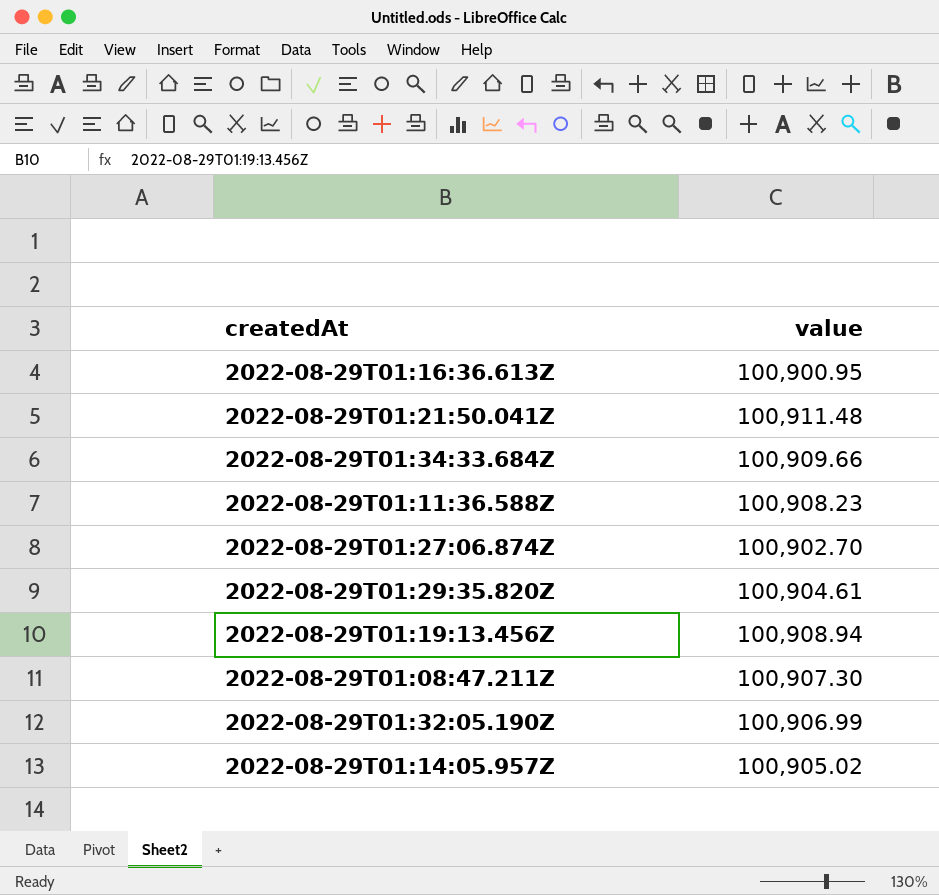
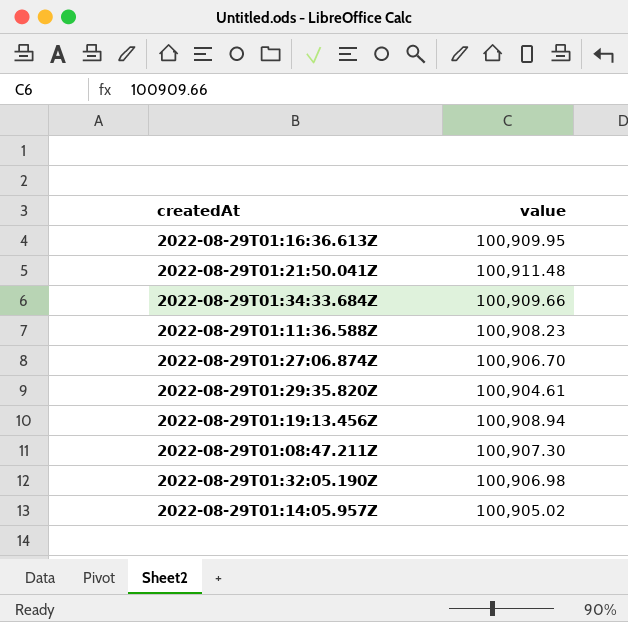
2022-08-29T01:16:36.613Z | value: 100,900.95 -> 100,909.95
2022-08-29T01:27:06.874Z | value: 100,902.70 -> 100,906.70
2022-08-29T01:32:05.190Z | value: 100,906.99 -> 100,906.98

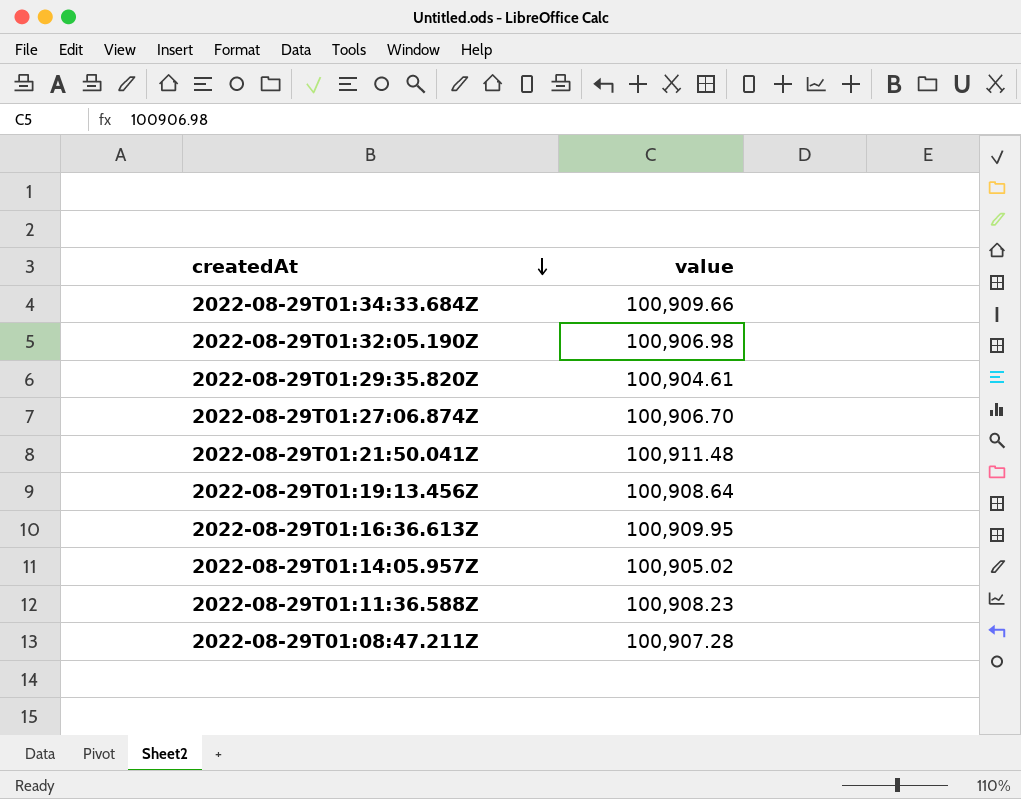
row order: none -> createdAt descending
2022-08-29T01:19:13.456Z | value: 100,908.94 -> 100,908.64
2022-08-29T01:08:47.211Z | value: 100,907.30 -> 100,907.28

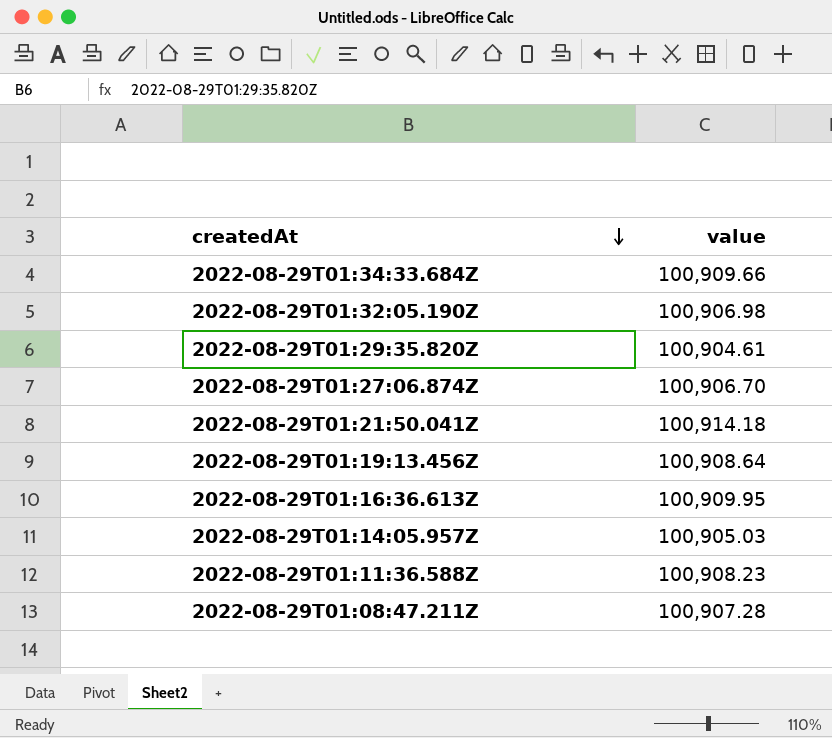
2022-08-29T01:21:50.041Z | value: 100,911.48 -> 100,914.18
2022-08-29T01:14:05.957Z | value: 100,905.02 -> 100,905.03

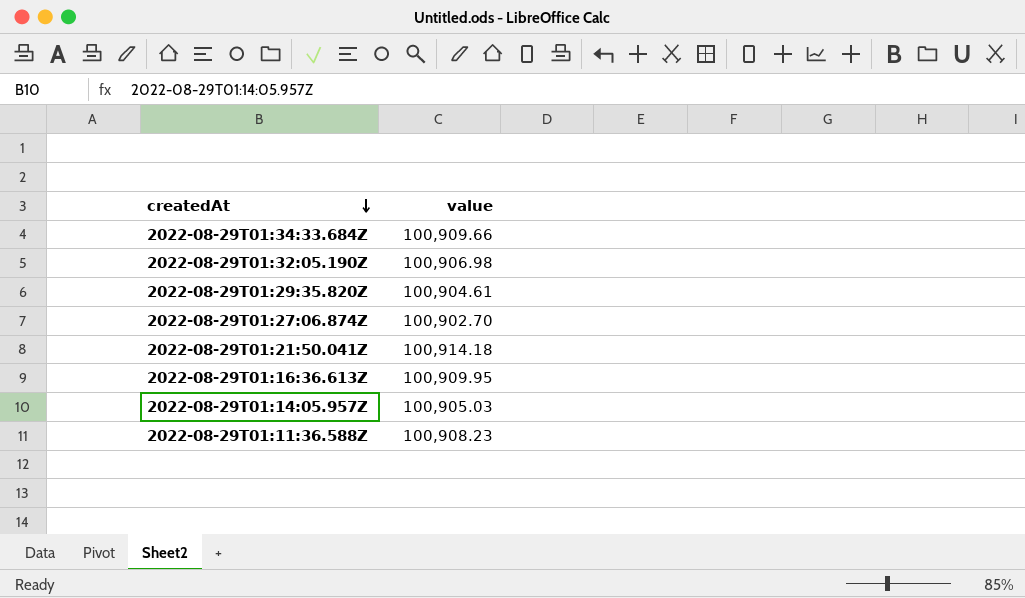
row 2022-08-29T01:19:13.456Z: 100,908.64 -> none
row 2022-08-29T01:08:47.211Z: 100,907.28 -> none
2022-08-29T01:27:06.874Z | value: 100,906.70 -> 100,902.70

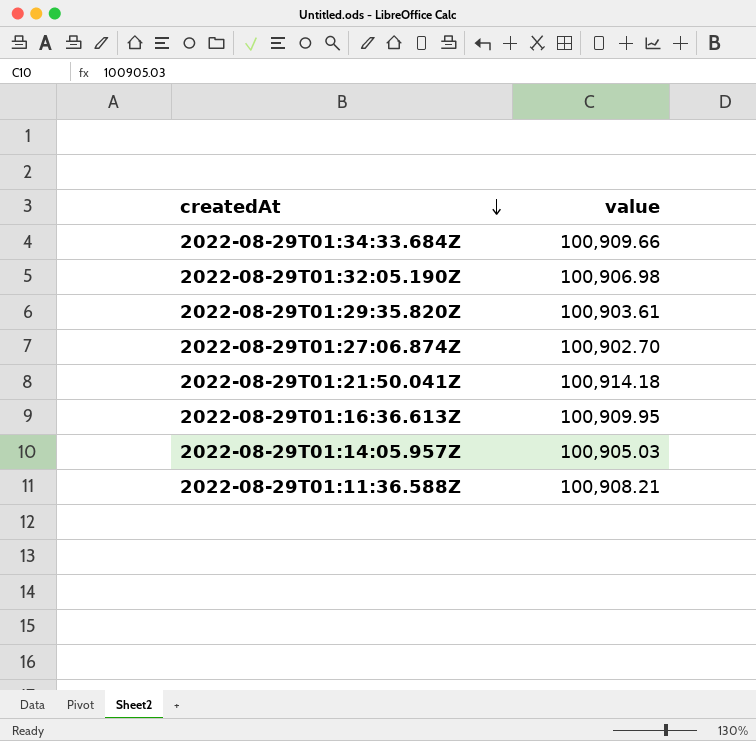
2022-08-29T01:29:35.820Z | value: 100,904.61 -> 100,903.61
2022-08-29T01:11:36.588Z | value: 100,908.23 -> 100,908.21

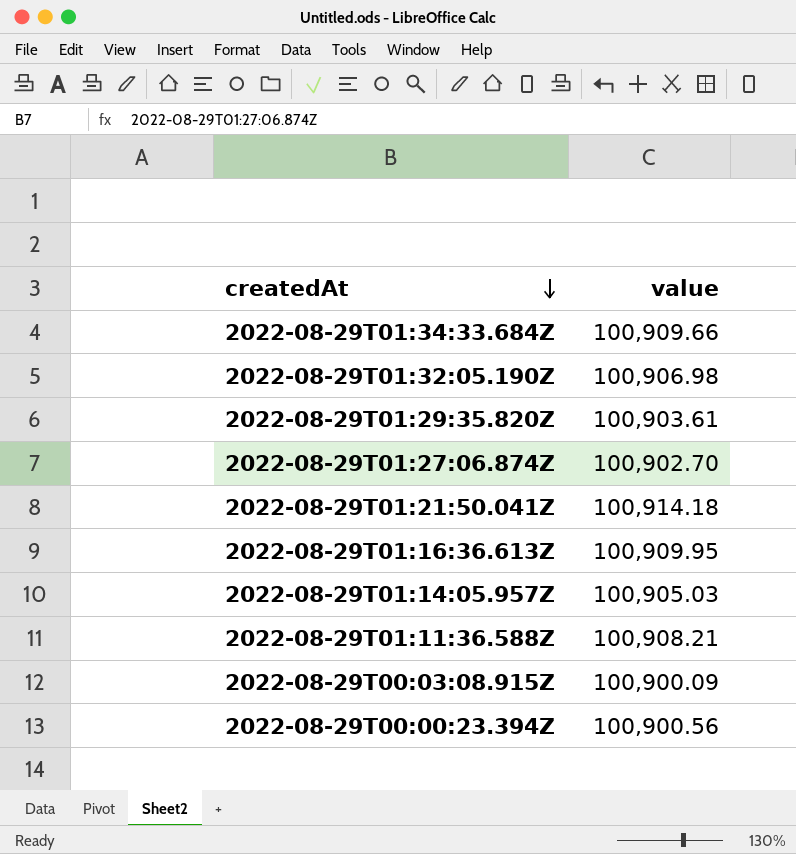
row 2022-08-29T00:03:08.915Z: none -> 100,900.09
row 2022-08-29T00:00:23.394Z: none -> 100,900.56

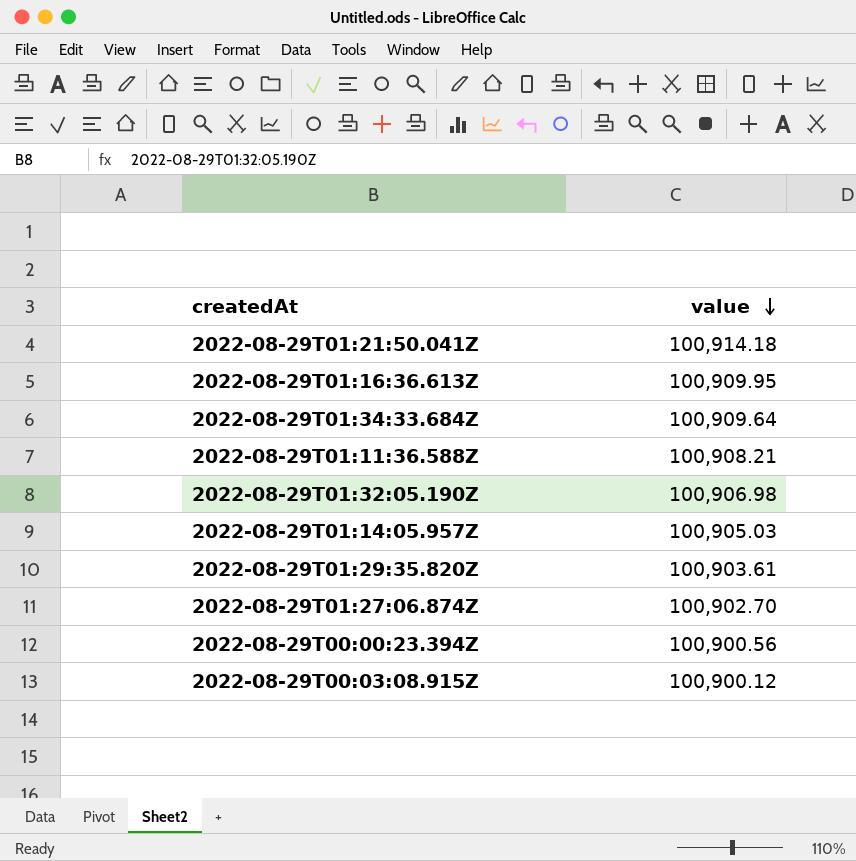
row order: createdAt descending -> value descending
2022-08-29T01:34:33.684Z | value: 100,909.66 -> 100,909.64
2022-08-29T00:03:08.915Z | value: 100,900.09 -> 100,900.12

